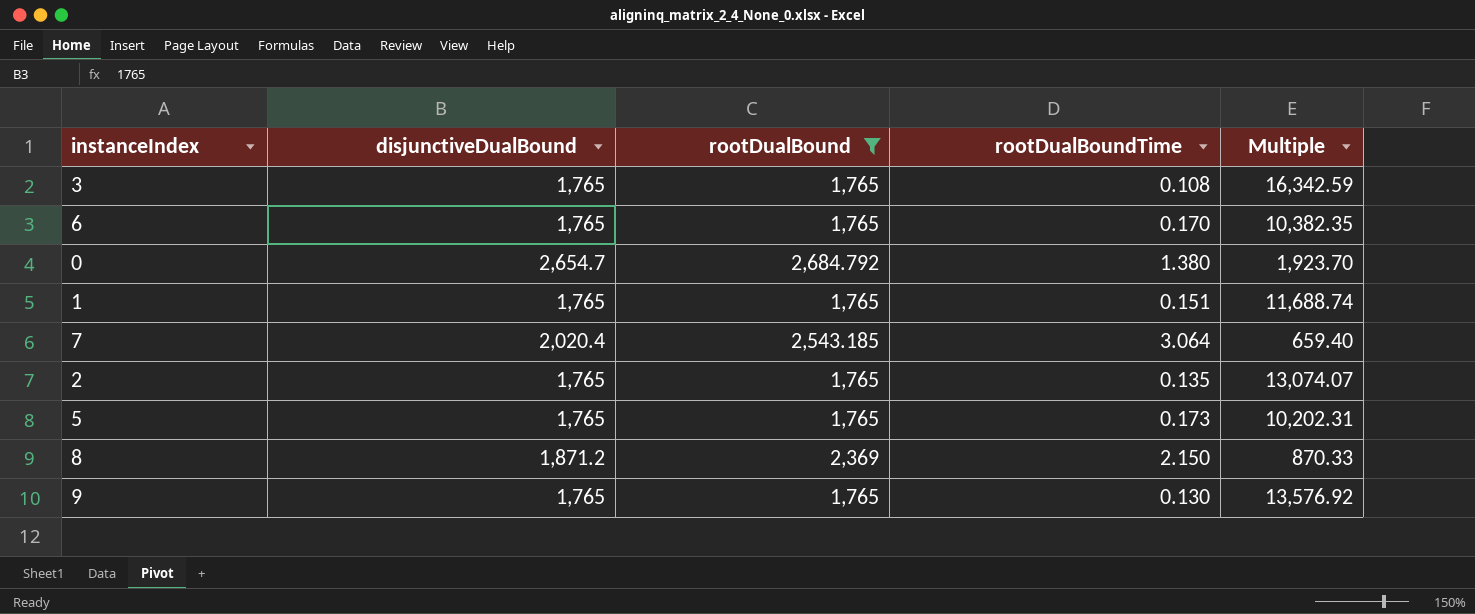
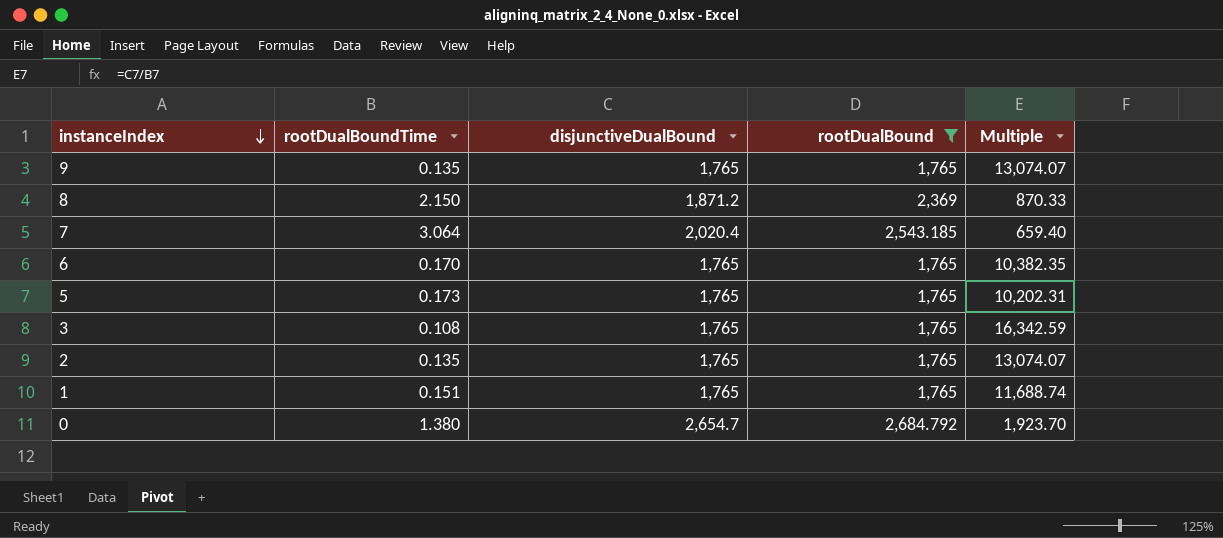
row order: none -> instanceIndex descending
column rootDualBoundTime | position: 4 -> 2
9 | rootDualBoundTime: 0.130 -> 0.135
9 | Multiple: 13,576.92 -> 13,074.07

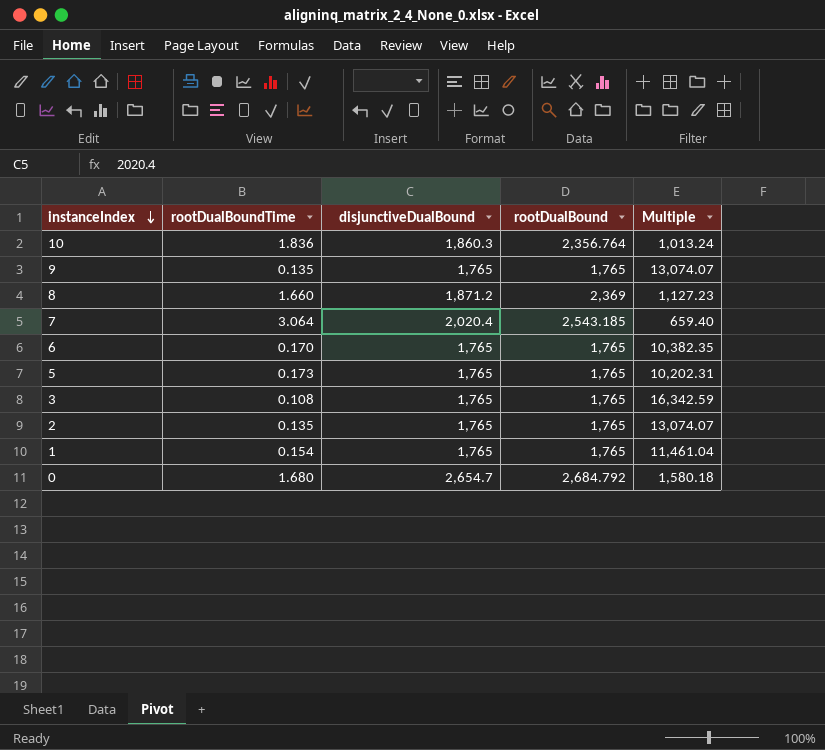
filter: rootDualBound != 2,356.764 -> none
8 | rootDualBoundTime: 2.150 -> 1.660
8 | Multiple: 870.33 -> 1,127.23
1 | rootDualBoundTime: 0.151 -> 0.154
1 | Multiple: 11,688.74 -> 11,461.04
0 | rootDualBoundTime: 1.380 -> 1.680
0 | Multiple: 1,923.70 -> 1,580.18

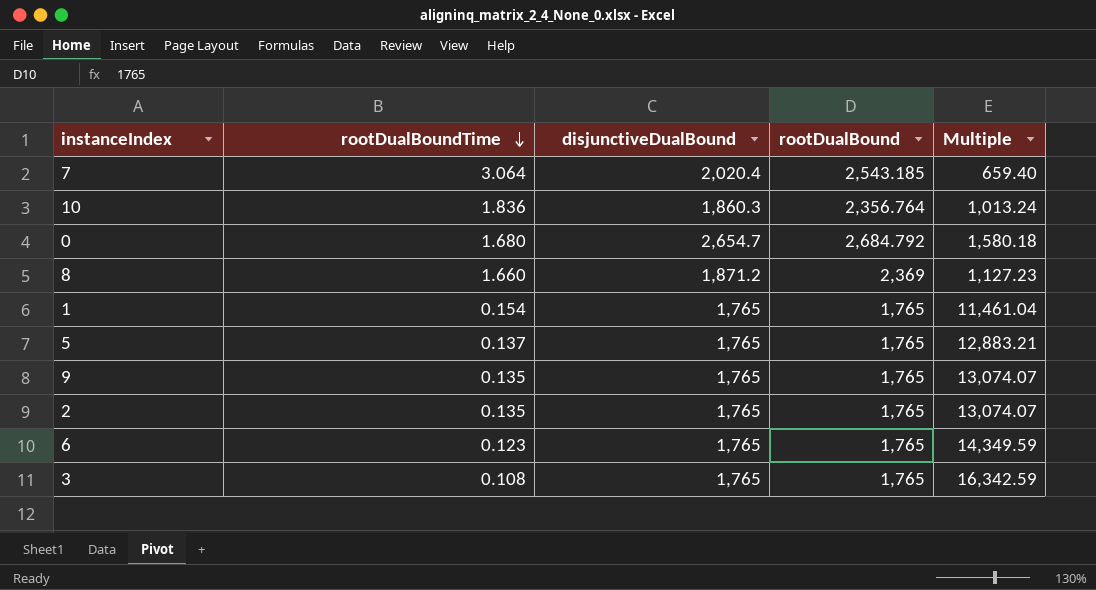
row order: instanceIndex descending -> rootDualBoundTime descending
5 | rootDualBoundTime: 0.173 -> 0.137
5 | Multiple: 10,202.31 -> 12,883.21
6 | rootDualBoundTime: 0.170 -> 0.123
6 | Multiple: 10,382.35 -> 14,349.59

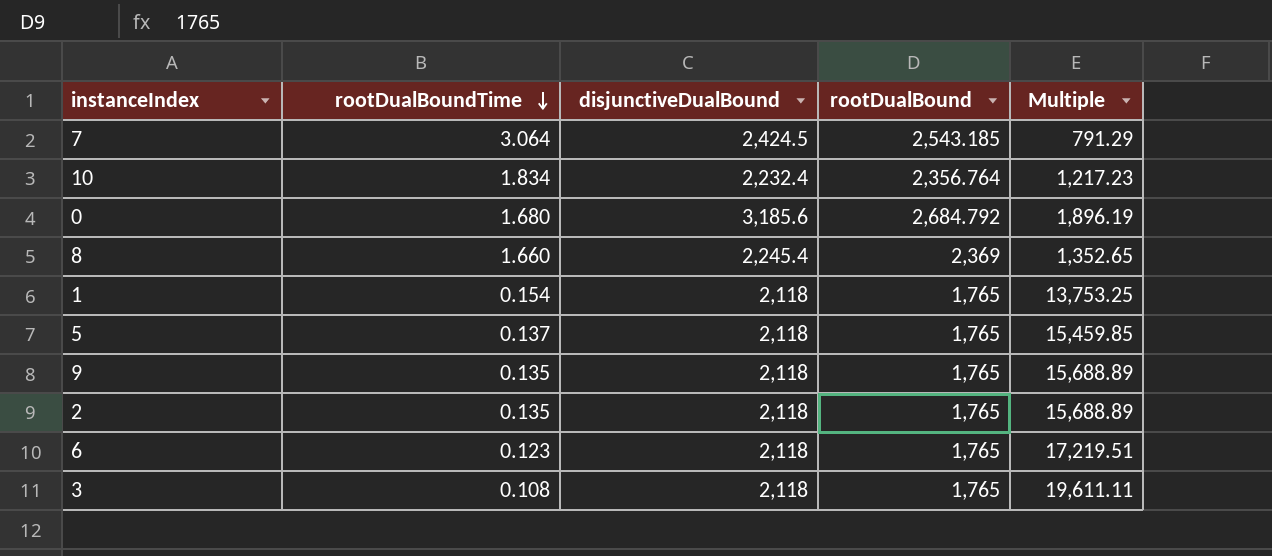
7 | disjunctiveDualBound: 2,020.4 -> 2,424.5
7 | Multiple: 659.40 -> 791.29
10 | rootDualBoundTime: 1.836 -> 1.834
10 | disjunctiveDualBound: 1,860.3 -> 2,232.4
10 | Multiple: 1,013.24 -> 1,217.23
0 | disjunctiveDualBound: 2,654.7 -> 3,185.6
0 | Multiple: 1,580.18 -> 1,896.19
8 | disjunctiveDualBound: 1,871.2 -> 2,245.4
8 | Multiple: 1,127.23 -> 1,352.65
1 | disjunctiveDualBound: 1,765 -> 2,118
1 | Multiple: 11,461.04 -> 13,753.25
5 | disjunctiveDualBound: 1,765 -> 2,118
5 | Multiple: 12,883.21 -> 15,459.85
9 | disjunctiveDualBound: 1,765 -> 2,118
9 | Multiple: 13,074.07 -> 15,688.89
2 | disjunctiveDualBound: 1,765 -> 2,118
2 | Multiple: 13,074.07 -> 15,688.89
6 | disjunctiveDualBound: 1,765 -> 2,118
6 | Multiple: 14,349.59 -> 17,219.51
3 | disjunctiveDualBound: 1,765 -> 2,118
3 | Multiple: 16,342.59 -> 19,611.11

